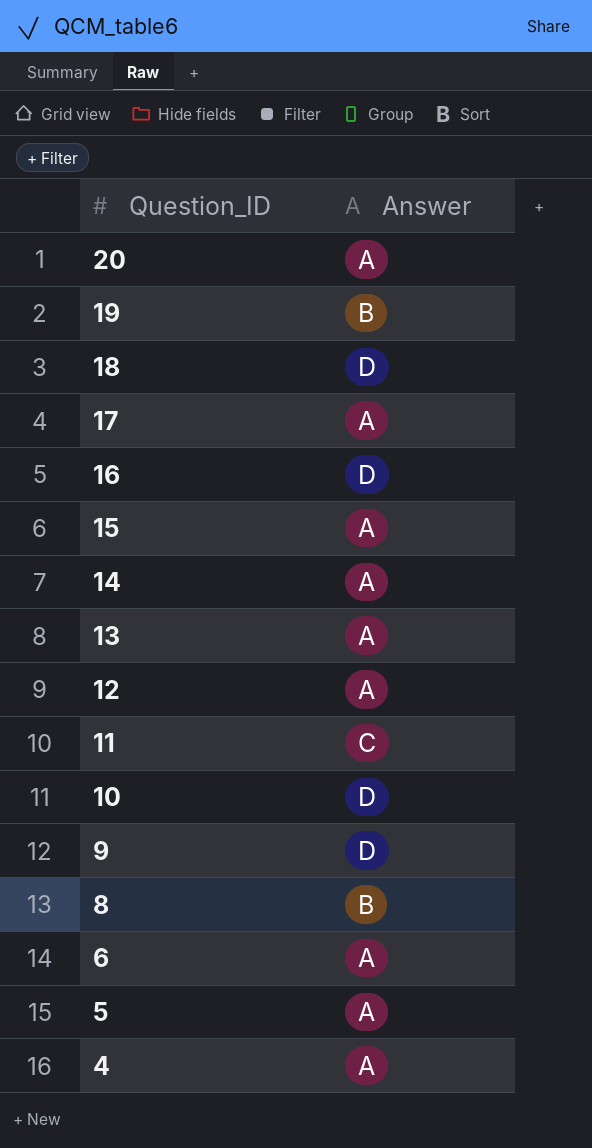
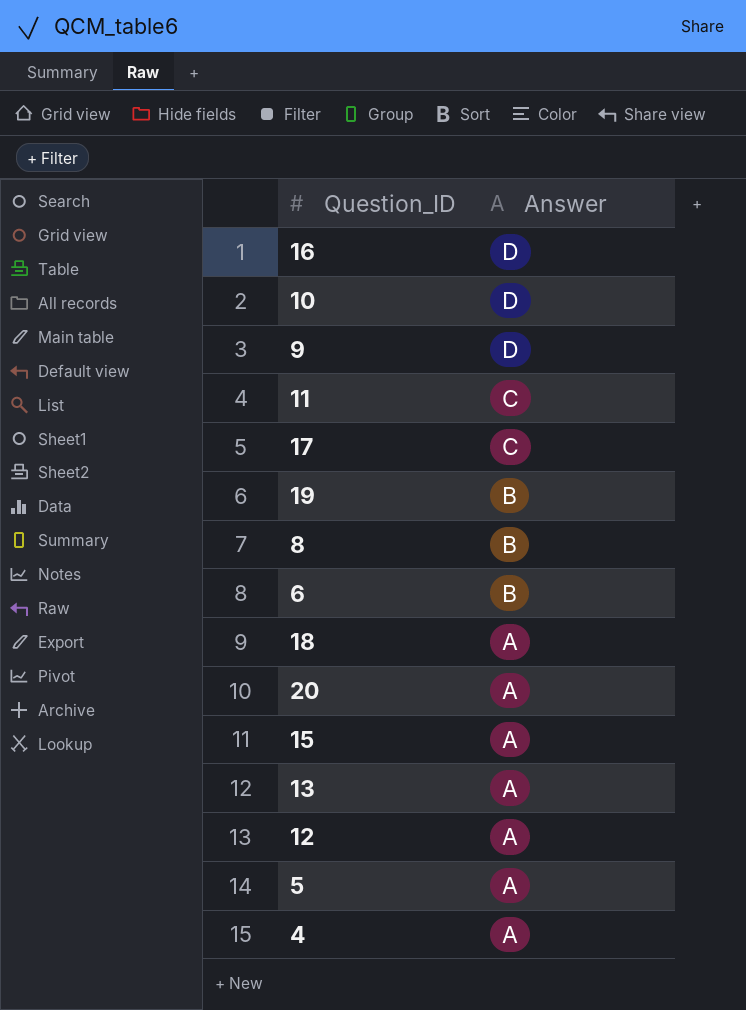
row order: Question_ID descending -> Answer descending
row 14: A -> none
17 | Answer: A -> C
6 | Answer: A -> B
18 | Answer: D -> A

